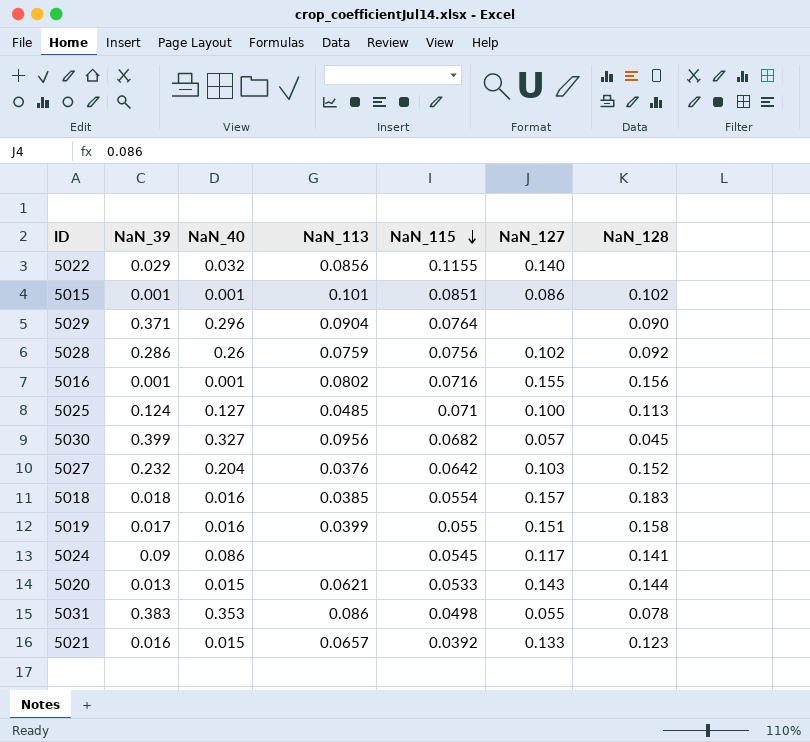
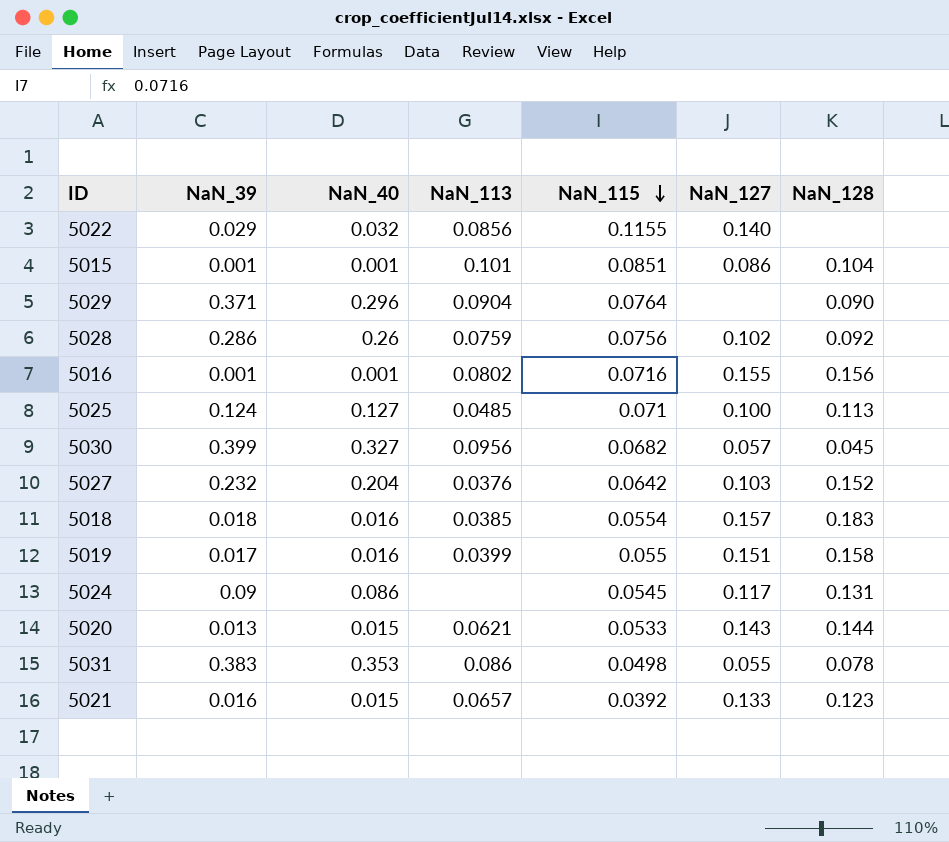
5015 | NaN_128: 0.102 -> 0.104
5024 | NaN_128: 0.141 -> 0.131

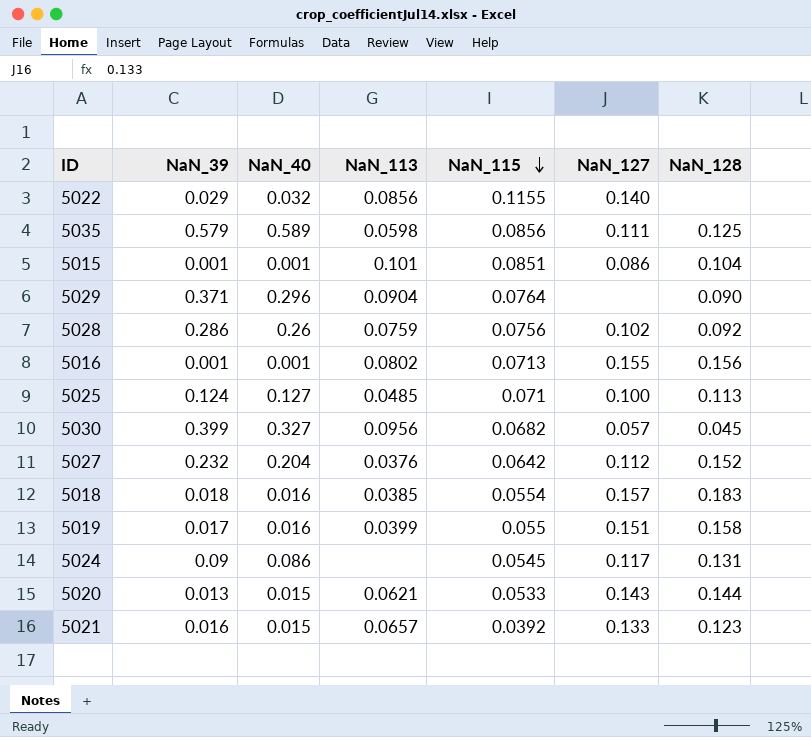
row 5031: 0.383 | 0.353 | 0.086 | 0.0498 | 0.055 | 0.078 -> none
row 5035: none -> 0.579 | 0.589 | 0.0598 | 0.0856 | 0.111 | 0.125
5016 | NaN_115: 0.0716 -> 0.0713
5027 | NaN_127: 0.103 -> 0.112

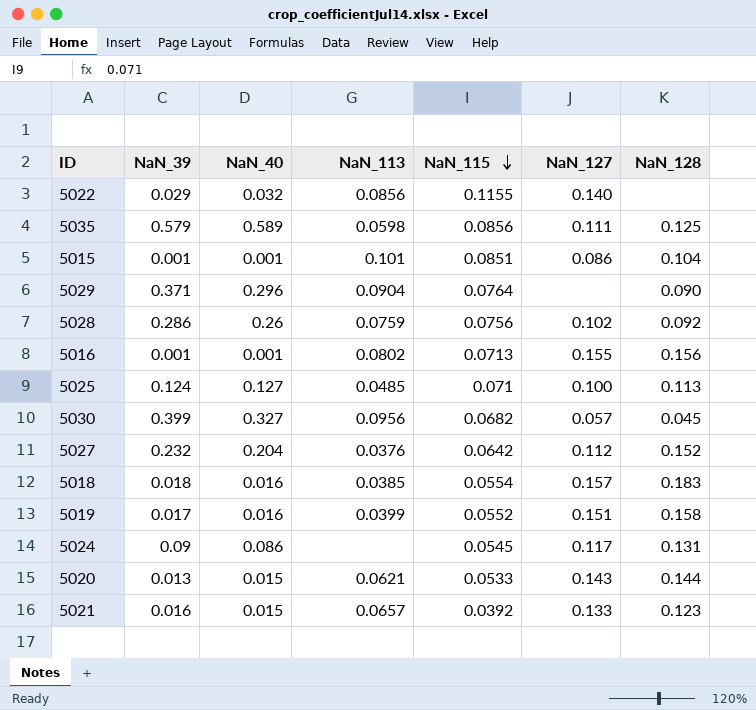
5019 | NaN_115: 0.055 -> 0.0552

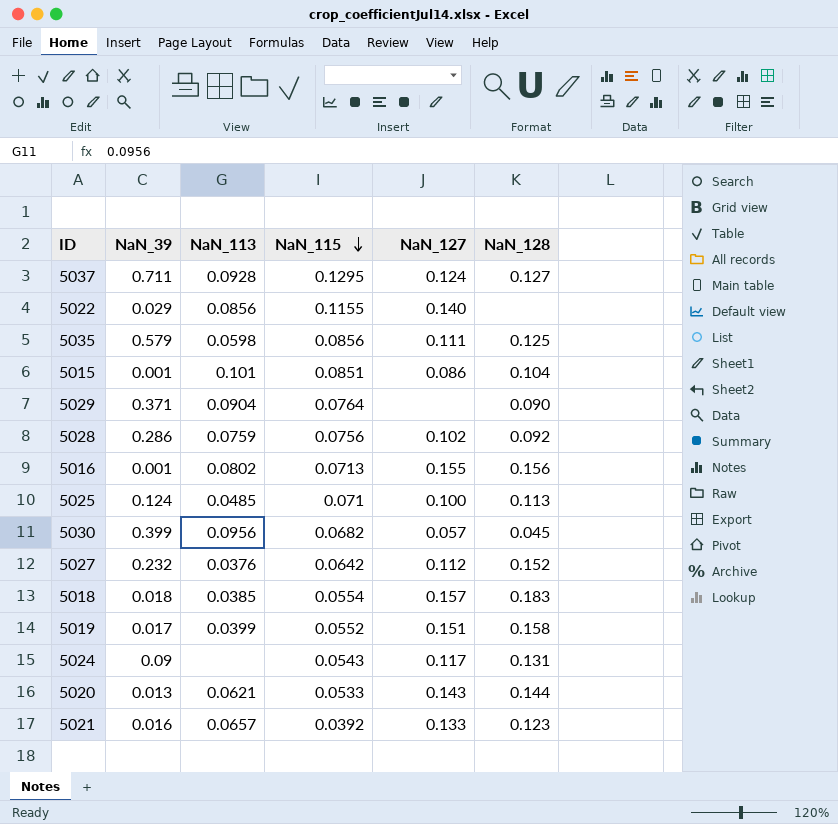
column NaN_40 | position: 3 -> none
row 5037: none -> 0.711 | 0.0928 | 0.1295 | 0.124 | 0.127
5024 | NaN_115: 0.0545 -> 0.0543

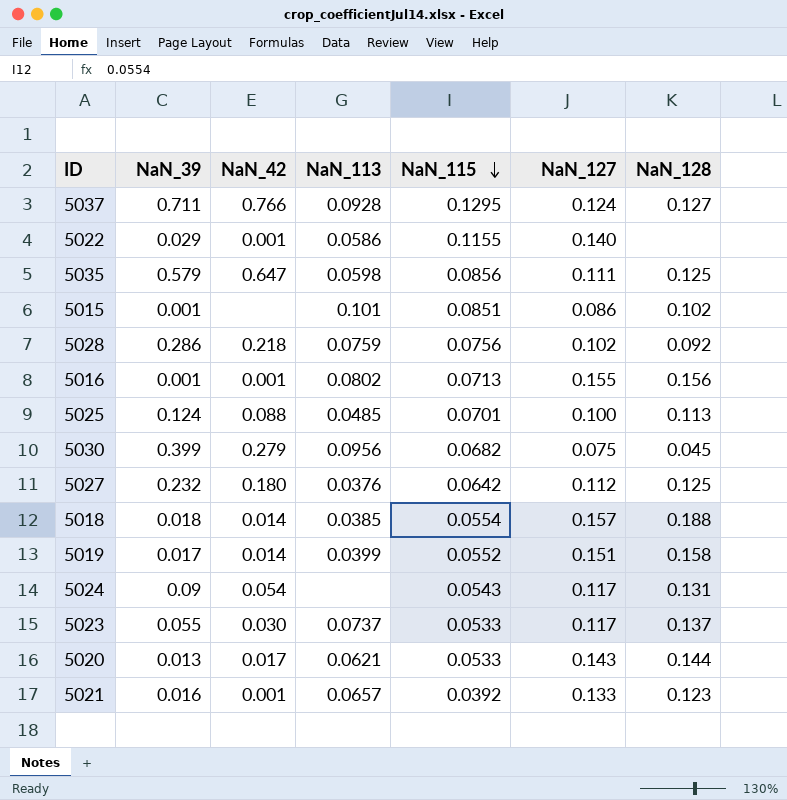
column NaN_42 | position: none -> 3
row 5029: 0.371 | 0.0904 | 0.0764 | none | 0.090 -> none
5022 | NaN_113: 0.0856 -> 0.0586
5015 | NaN_128: 0.104 -> 0.102
5025 | NaN_115: 0.071 -> 0.0701
5030 | NaN_127: 0.057 -> 0.075
5027 | NaN_128: 0.152 -> 0.125
5018 | NaN_128: 0.183 -> 0.188
row 5023: none -> 0.055 | 0.030 | 0.0737 | 0.0533 | 0.117 | 0.137

